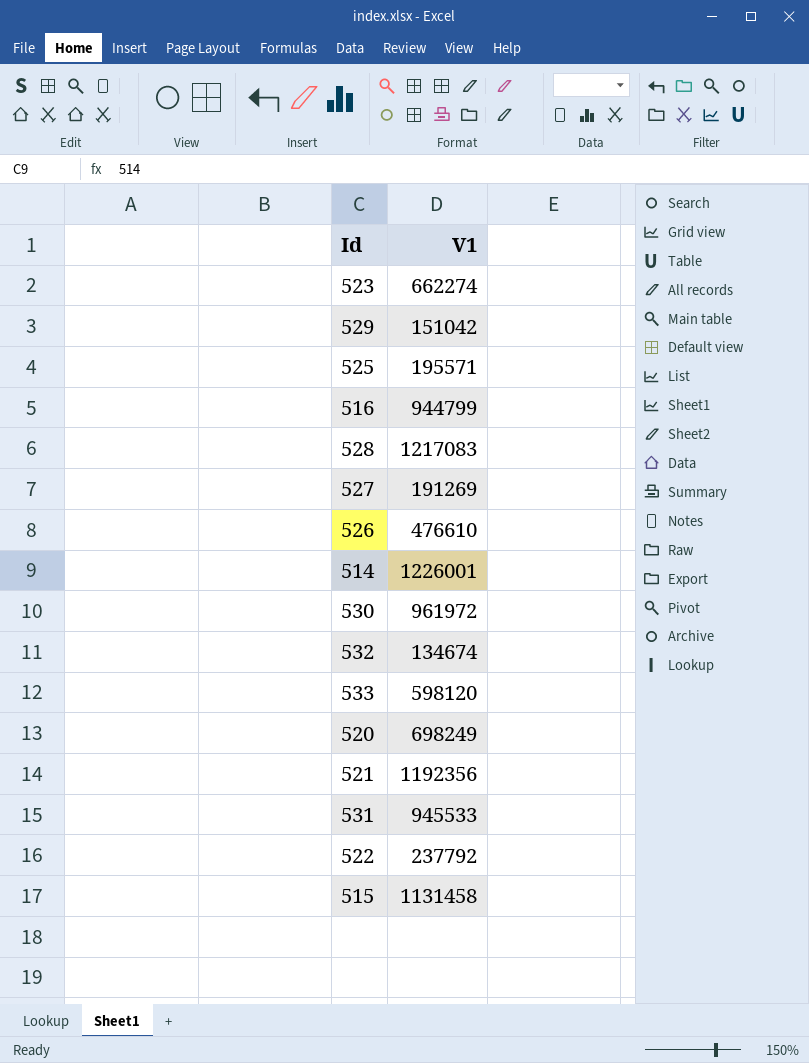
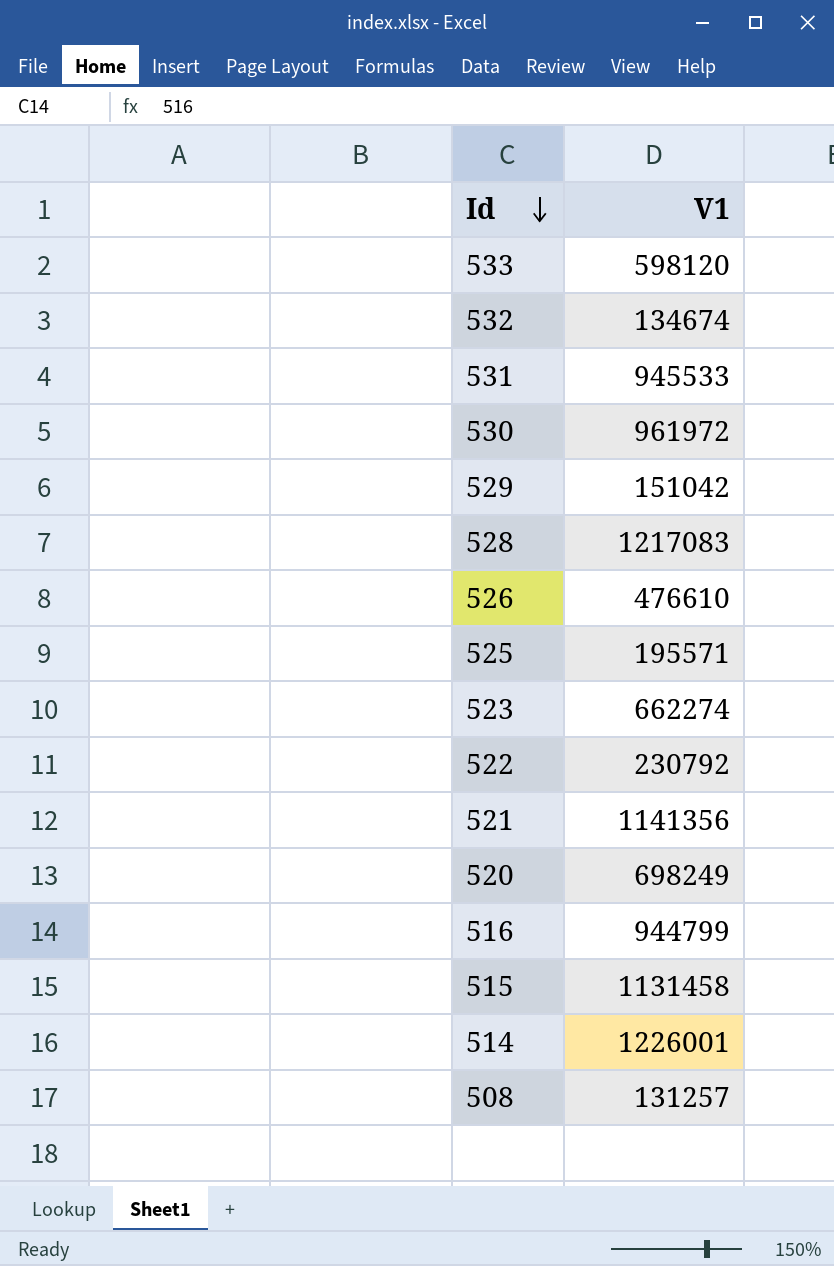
row order: none -> Id descending
row 527: 191269 -> none
522 | V1: 237792 -> 230792
521 | V1: 1192356 -> 1141356
row 508: none -> 131257

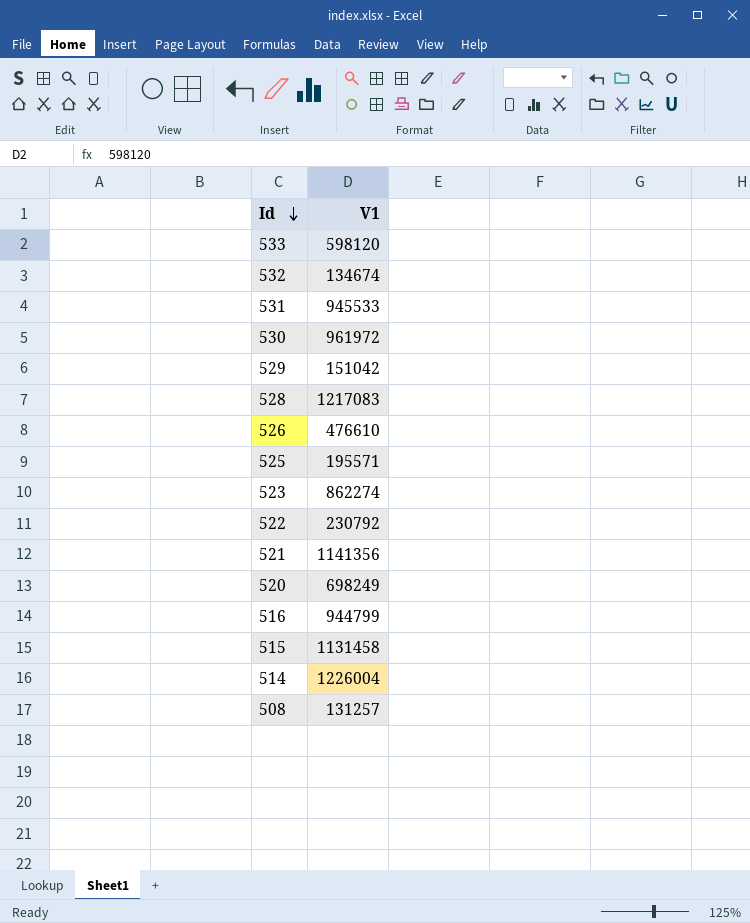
523 | V1: 662274 -> 862274
514 | V1: 1226001 -> 1226004

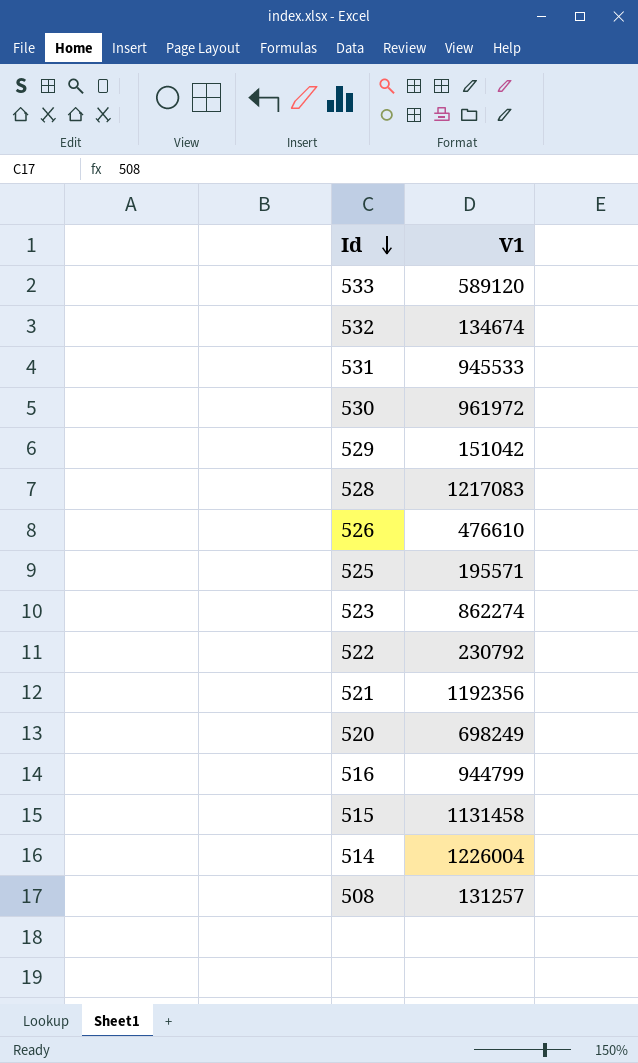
533 | V1: 598120 -> 589120
521 | V1: 1141356 -> 1192356

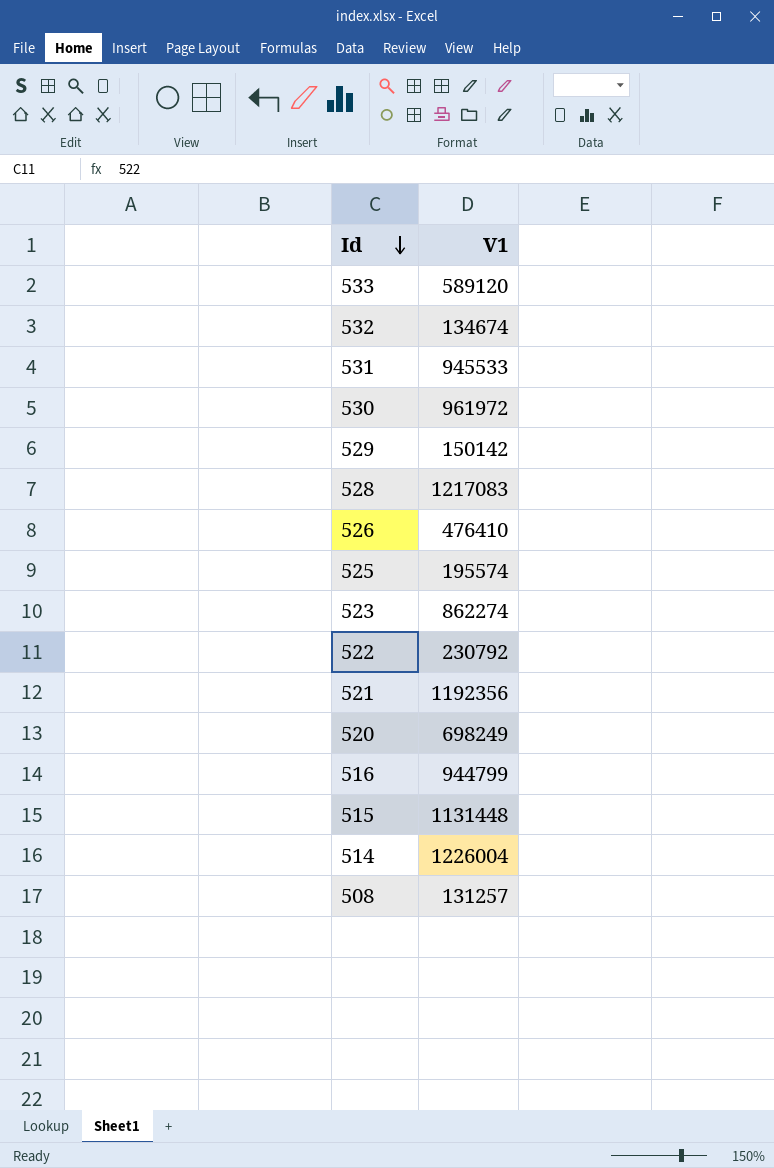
529 | V1: 151042 -> 150142
526 | V1: 476610 -> 476410
525 | V1: 195571 -> 195574
515 | V1: 1131458 -> 1131448

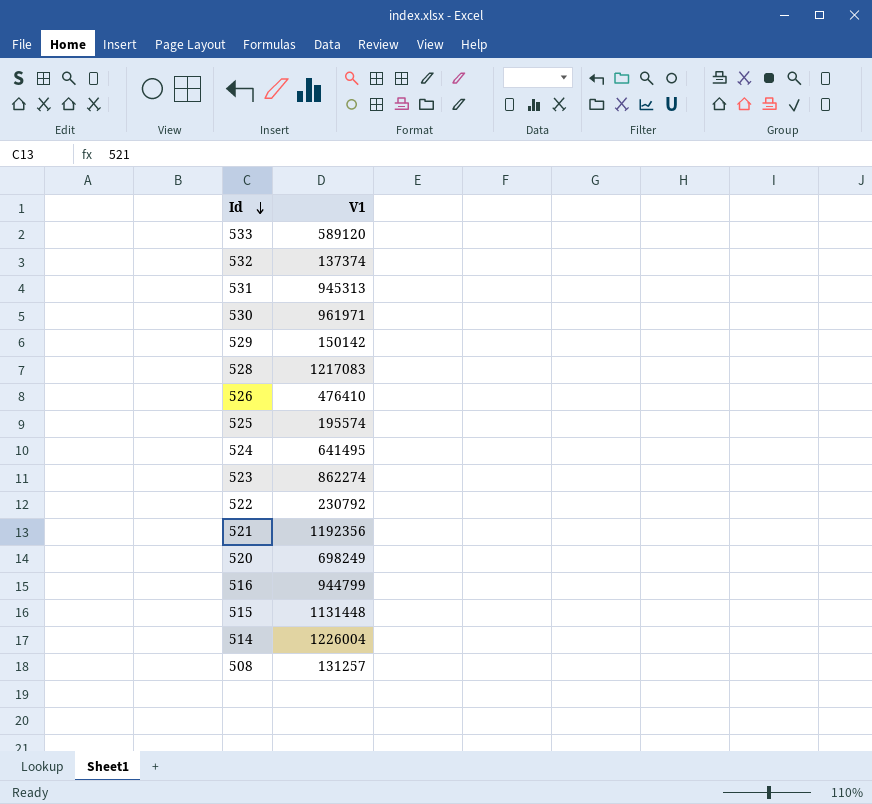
532 | V1: 134674 -> 137374
531 | V1: 945533 -> 945313
530 | V1: 961972 -> 961971
row 524: none -> 641495

